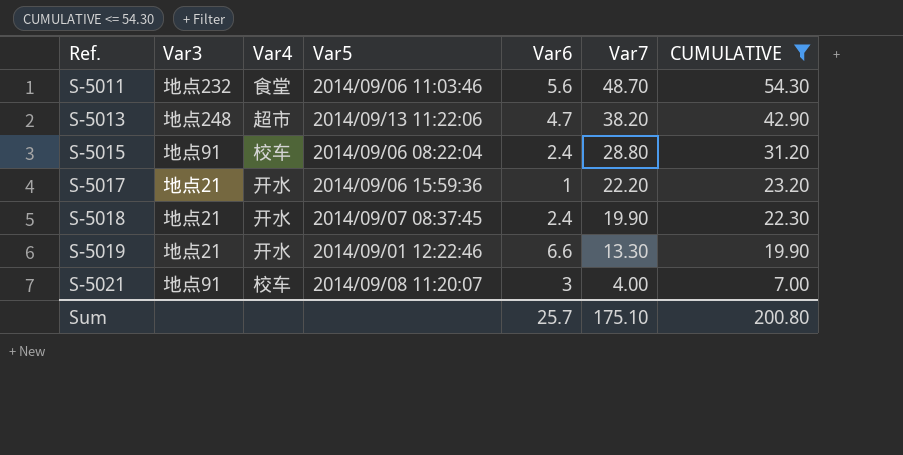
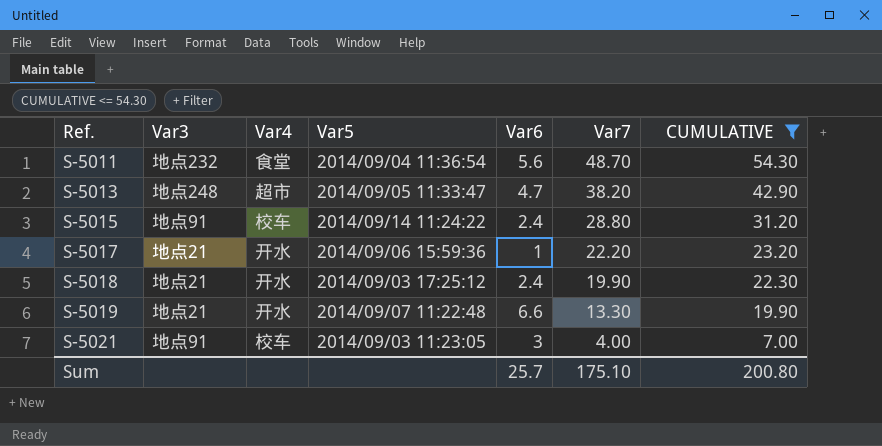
S-5011 | Var5: 2014/09/06 11:03:46 -> 2014/09/04 11:36:54
S-5013 | Var5: 2014/09/13 11:22:06 -> 2014/09/05 11:33:47
S-5015 | Var5: 2014/09/06 08:22:04 -> 2014/09/14 11:24:22
S-5018 | Var5: 2014/09/07 08:37:45 -> 2014/09/03 17:25:12
S-5019 | Var5: 2014/09/01 12:22:46 -> 2014/09/07 11:22:48
S-5021 | Var5: 2014/09/08 11:20:07 -> 2014/09/03 11:23:05

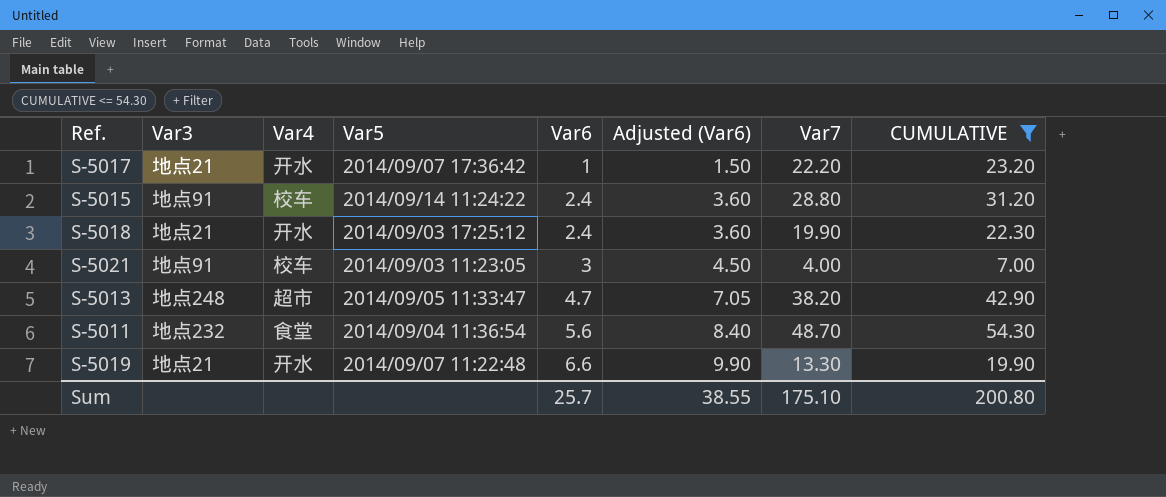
row order: Ref. ascending -> Var6 ascending
column Adjusted (Var6) | formula: none -> [Var6] * 1.5
S-5017 | Var5: 2014/09/06 15:59:36 -> 2014/09/07 17:36:42

